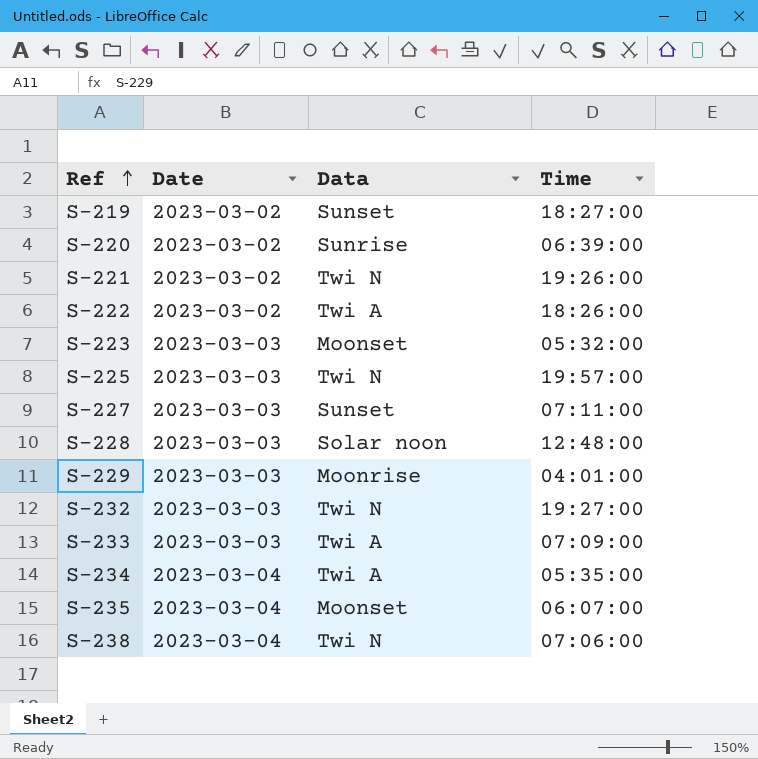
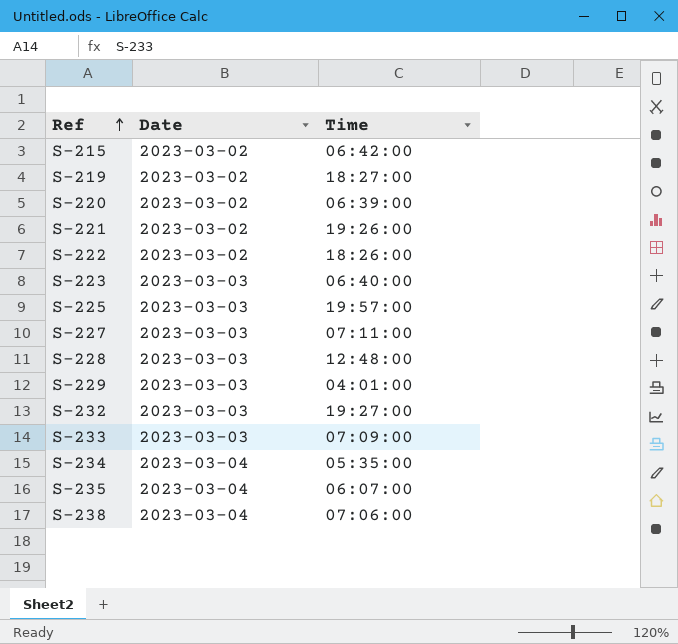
column Data | position: 3 -> none
row S-215: none -> 2023-03-02 | 06:42:00
S-223 | Time: 05:32:00 -> 06:40:00

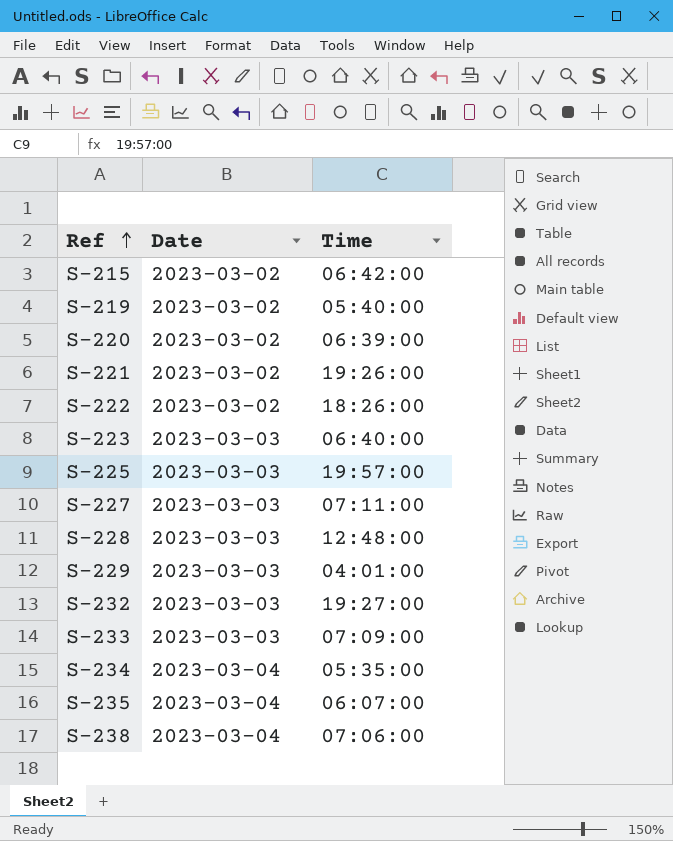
S-219 | Time: 18:27:00 -> 05:40:00

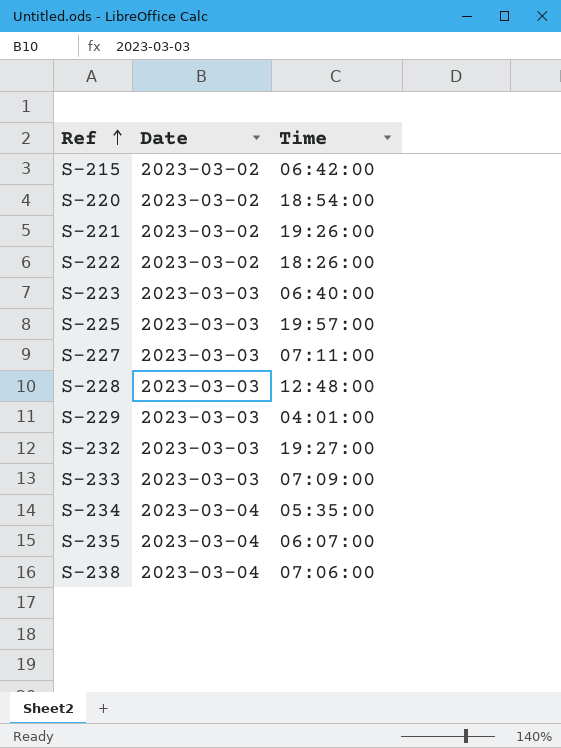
row S-219: 2023-03-02 | 05:40:00 -> none
S-220 | Time: 06:39:00 -> 18:54:00

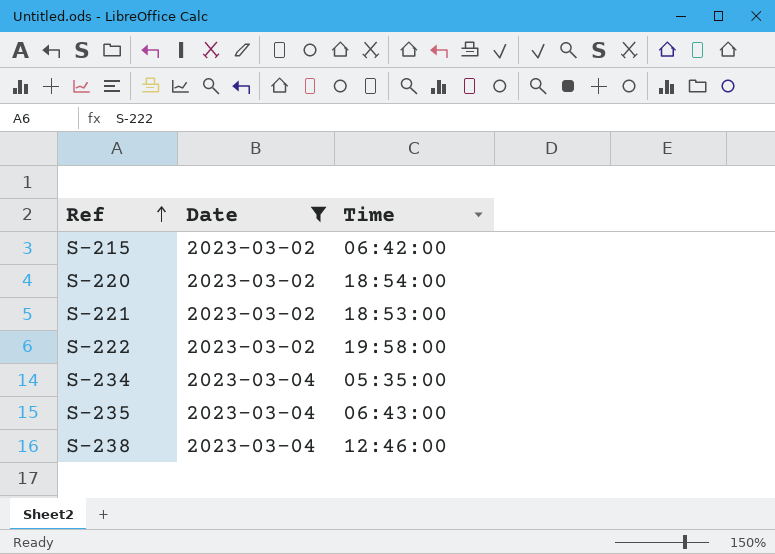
filter: none -> Date != 2023-03-03
S-221 | Time: 19:26:00 -> 18:53:00
S-222 | Time: 18:26:00 -> 19:58:00
S-235 | Time: 06:07:00 -> 06:43:00
S-238 | Time: 07:06:00 -> 12:46:00

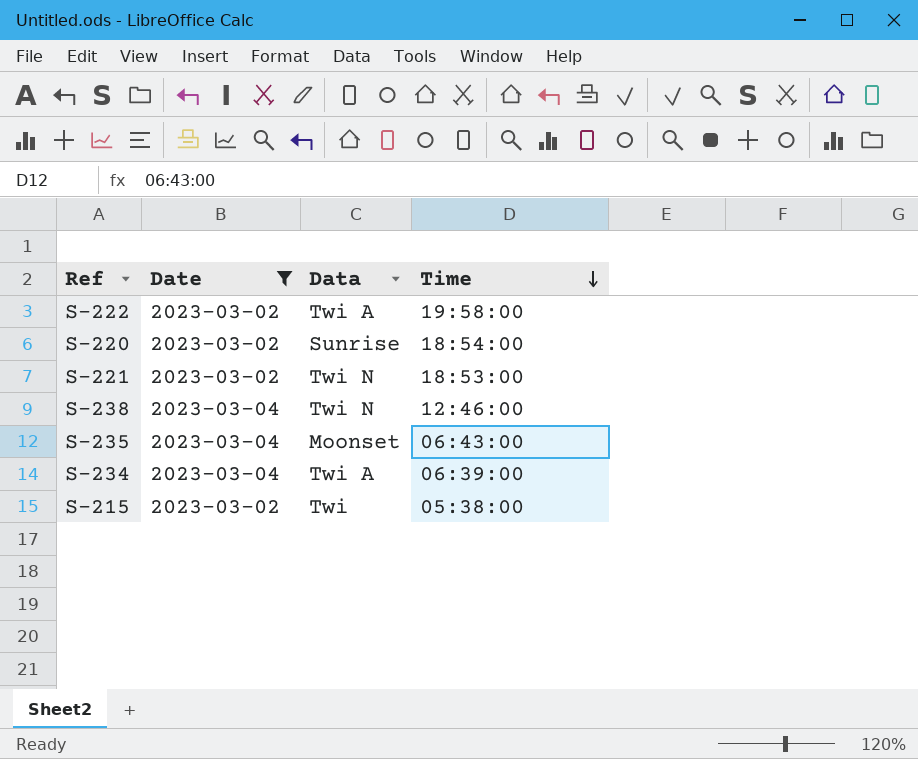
row order: Ref ascending -> Time descending
column Data | position: none -> 3
S-234 | Time: 05:35:00 -> 06:39:00
S-215 | Time: 06:42:00 -> 05:38:00

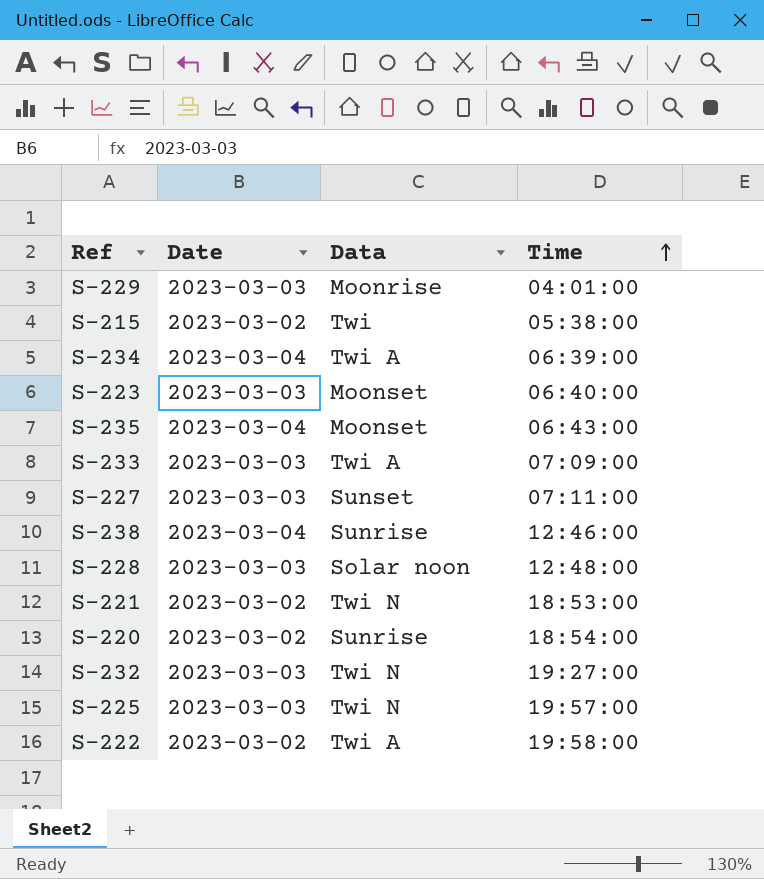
filter: Date != 2023-03-03 -> none
row order: Time descending -> Time ascending
S-238 | Data: Twi N -> Sunrise

